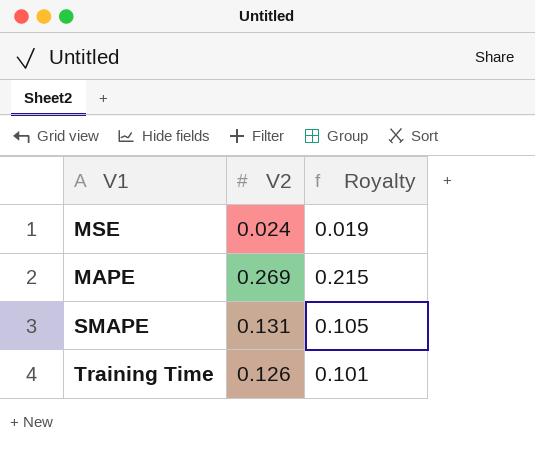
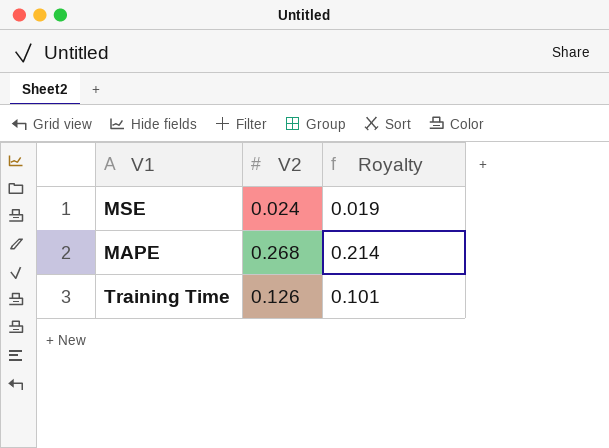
row SMAPE: 0.131 | 0.105 -> none
MAPE | V2: 0.269 -> 0.268
MAPE | Royalty: 0.215 -> 0.214

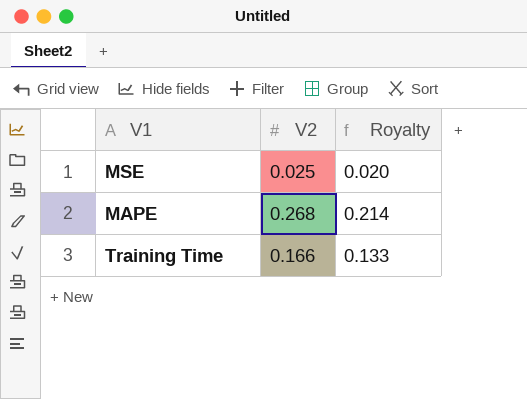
MSE | V2: 0.024 -> 0.025
MSE | Royalty: 0.019 -> 0.020
Training Time | V2: 0.126 -> 0.166
Training Time | Royalty: 0.101 -> 0.133

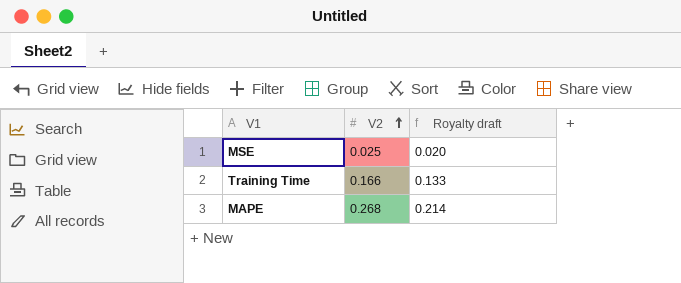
row order: none -> V2 ascending
column name: Royalty -> Royalty draft

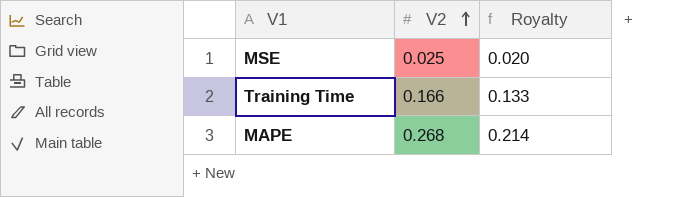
column name: Royalty draft -> Royalty

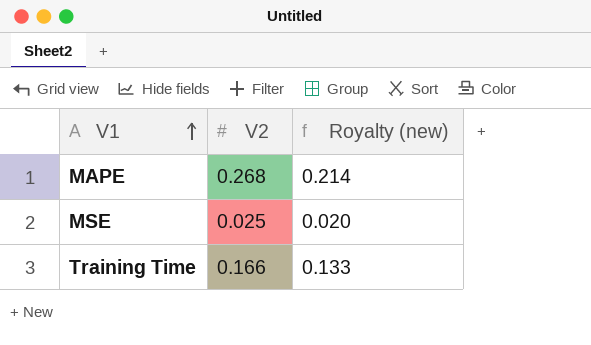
row order: V2 ascending -> V1 ascending
column name: Royalty -> Royalty (new)

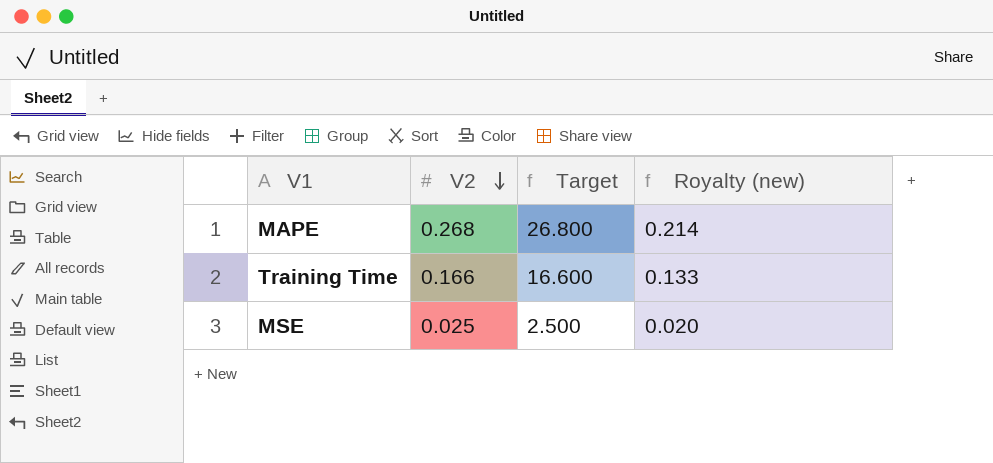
row order: V1 ascending -> V2 descending
column Target | formula: none -> [V2] * 100

